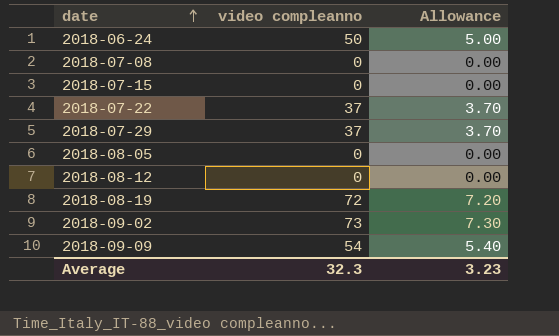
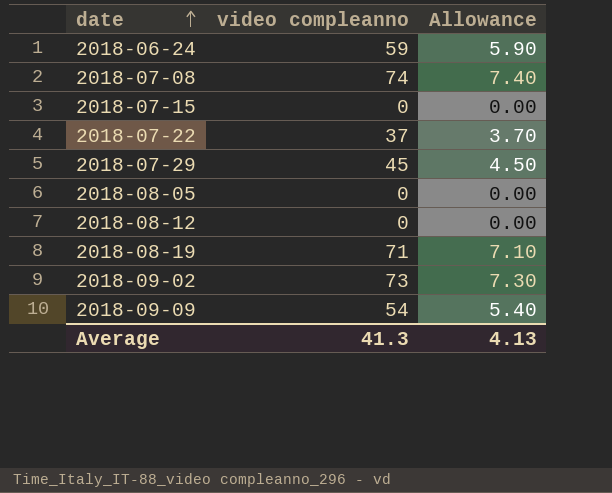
2018-06-24 | video compleanno: 50 -> 59
2018-06-24 | Allowance: 5.00 -> 5.90
2018-07-08 | video compleanno: 0 -> 74
2018-07-08 | Allowance: 0.00 -> 7.40
2018-07-29 | video compleanno: 37 -> 45
2018-07-29 | Allowance: 3.70 -> 4.50
2018-08-19 | video compleanno: 72 -> 71
2018-08-19 | Allowance: 7.20 -> 7.10
Average | video compleanno: 32.3 -> 41.3
Average | Allowance: 3.23 -> 4.13

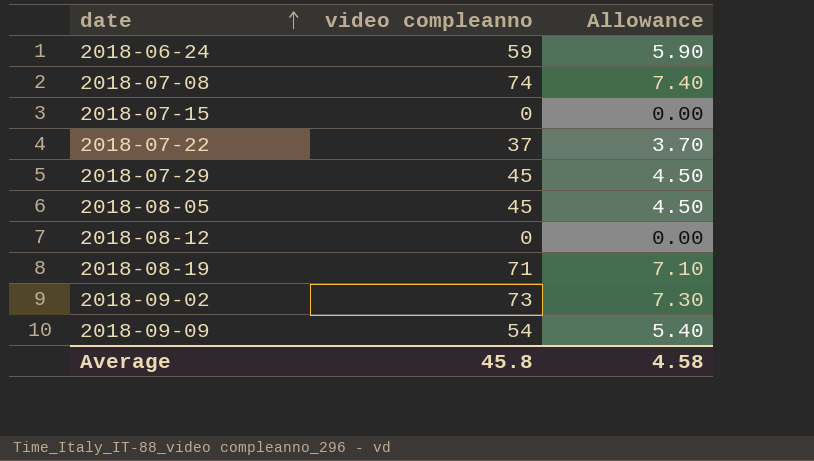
2018-08-05 | video compleanno: 0 -> 45
2018-08-05 | Allowance: 0.00 -> 4.50
Average | video compleanno: 41.3 -> 45.8
Average | Allowance: 4.13 -> 4.58

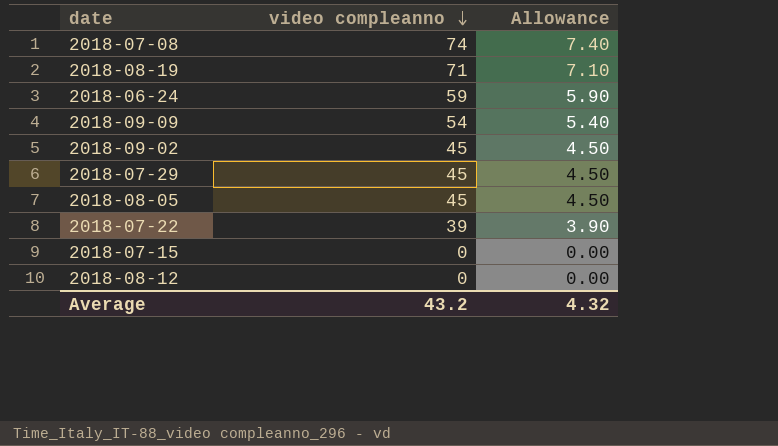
row order: date ascending -> video compleanno descending
2018-09-02 | video compleanno: 73 -> 45
2018-09-02 | Allowance: 7.30 -> 4.50
2018-07-22 | video compleanno: 37 -> 39
2018-07-22 | Allowance: 3.70 -> 3.90
Average | video compleanno: 45.8 -> 43.2
Average | Allowance: 4.58 -> 4.32

